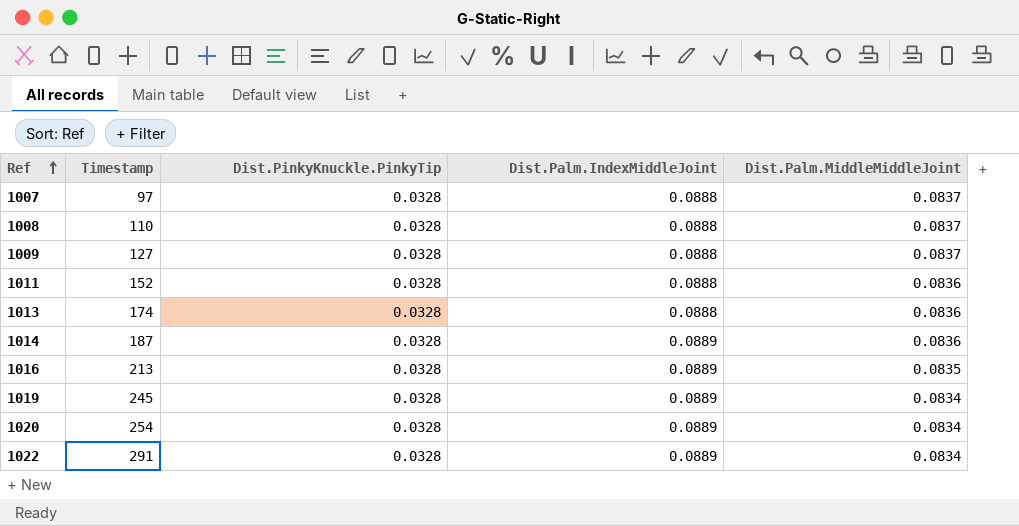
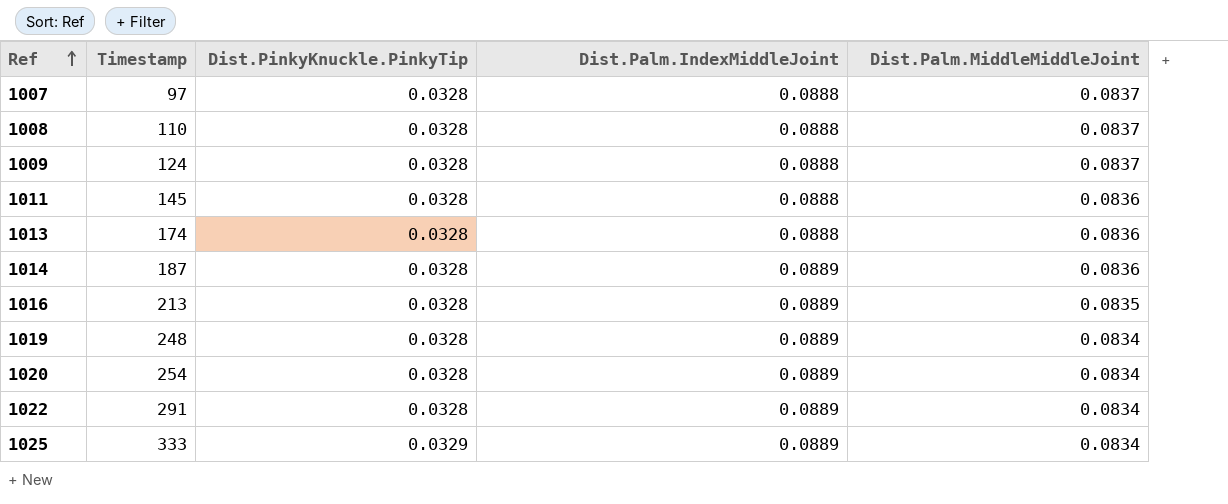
1009 | Timestamp: 127 -> 124
1011 | Timestamp: 152 -> 145
1019 | Timestamp: 245 -> 248
row 1025: none -> 333 | 0.0329 | 0.0889 | 0.0834

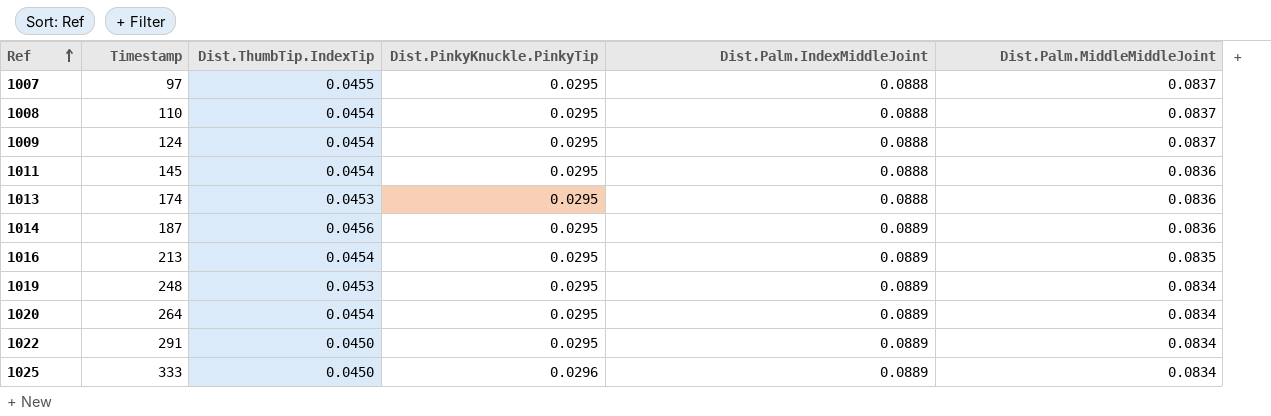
column Dist.ThumbTip.IndexTip | position: none -> 3
1007 | Dist.PinkyKnuckle.PinkyTip: 0.0328 -> 0.0295
1008 | Dist.PinkyKnuckle.PinkyTip: 0.0328 -> 0.0295
1009 | Dist.PinkyKnuckle.PinkyTip: 0.0328 -> 0.0295
1011 | Dist.PinkyKnuckle.PinkyTip: 0.0328 -> 0.0295
1013 | Dist.PinkyKnuckle.PinkyTip: 0.0328 -> 0.0295
1014 | Dist.PinkyKnuckle.PinkyTip: 0.0328 -> 0.0295
1016 | Dist.PinkyKnuckle.PinkyTip: 0.0328 -> 0.0295
1019 | Dist.PinkyKnuckle.PinkyTip: 0.0328 -> 0.0295
1020 | Timestamp: 254 -> 264
1020 | Dist.PinkyKnuckle.PinkyTip: 0.0328 -> 0.0295
1022 | Dist.PinkyKnuckle.PinkyTip: 0.0328 -> 0.0295
1025 | Dist.PinkyKnuckle.PinkyTip: 0.0329 -> 0.0296

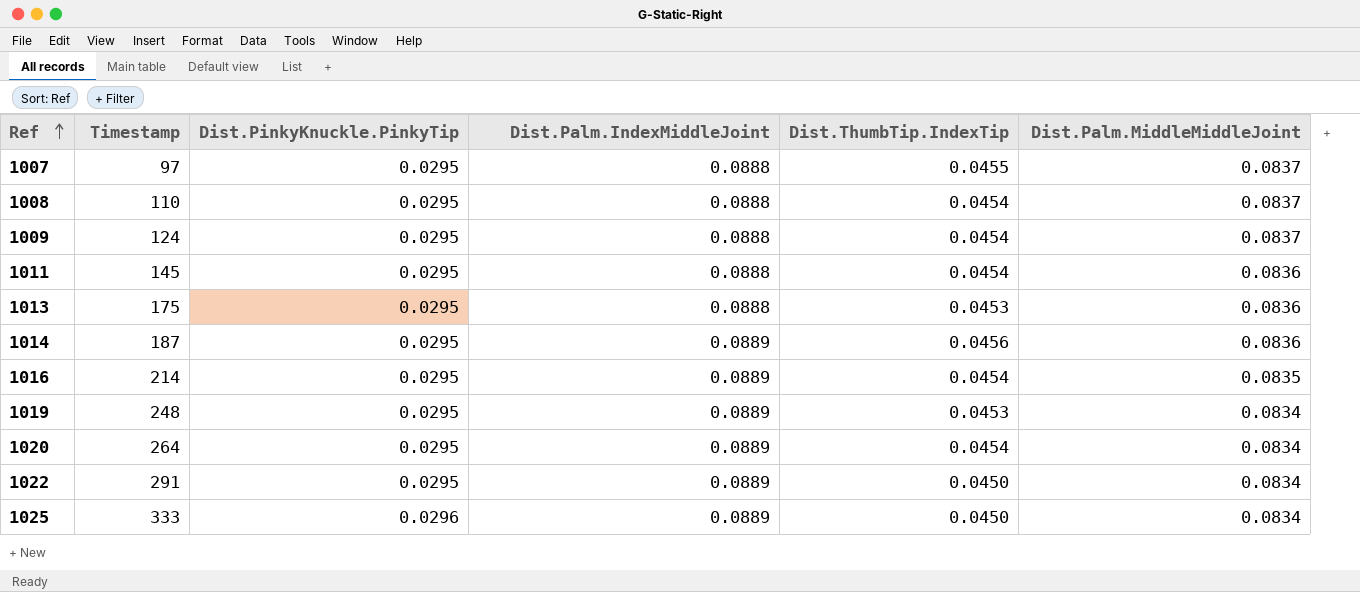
column Dist.ThumbTip.IndexTip | position: 3 -> 5
1013 | Timestamp: 174 -> 175
1016 | Timestamp: 213 -> 214

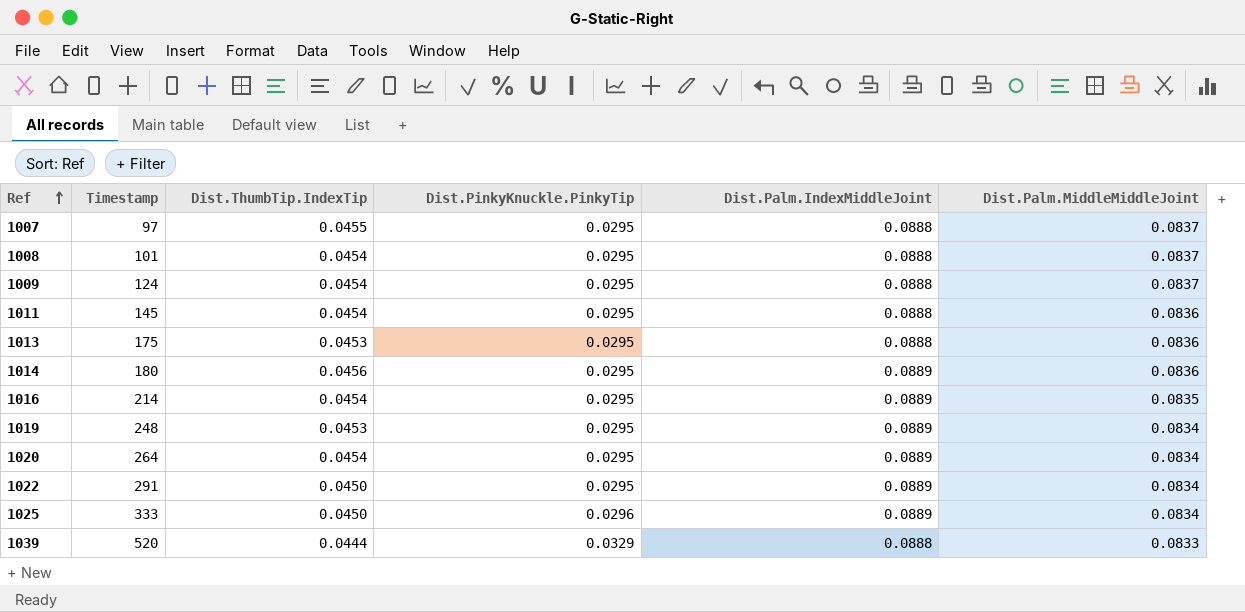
column Dist.ThumbTip.IndexTip | position: 5 -> 3
1008 | Timestamp: 110 -> 101
1014 | Timestamp: 187 -> 180
row 1039: none -> 520 | 0.0444 | 0.0329 | 0.0888 | 0.0833

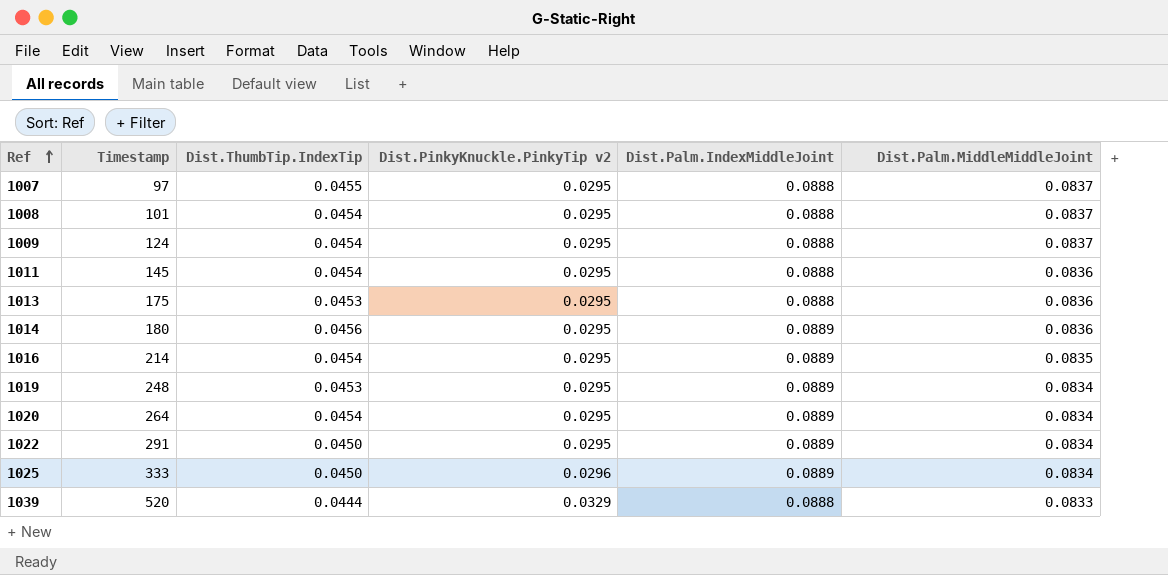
column name: Dist.PinkyKnuckle.PinkyTip -> Dist.PinkyKnuckle.PinkyTip v2

